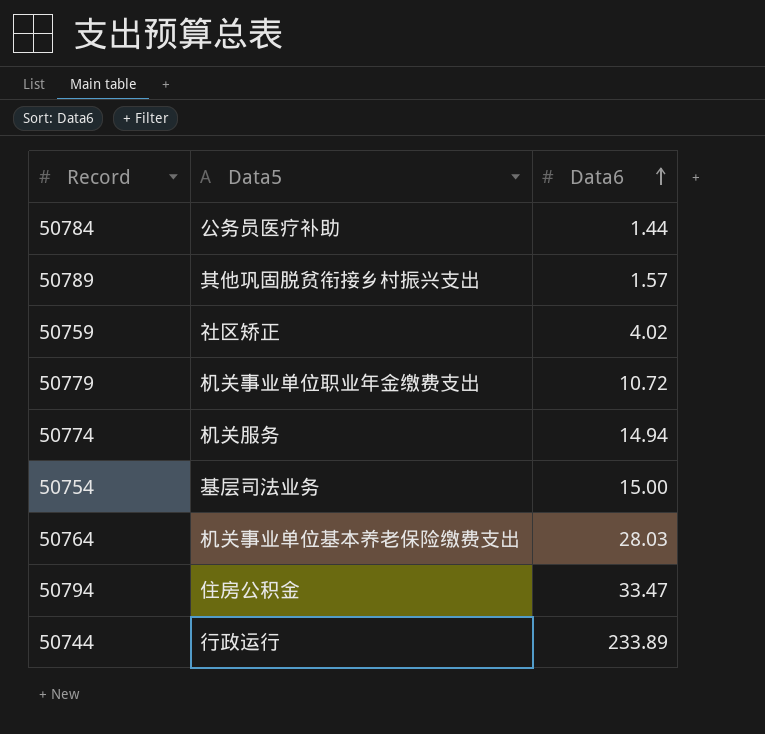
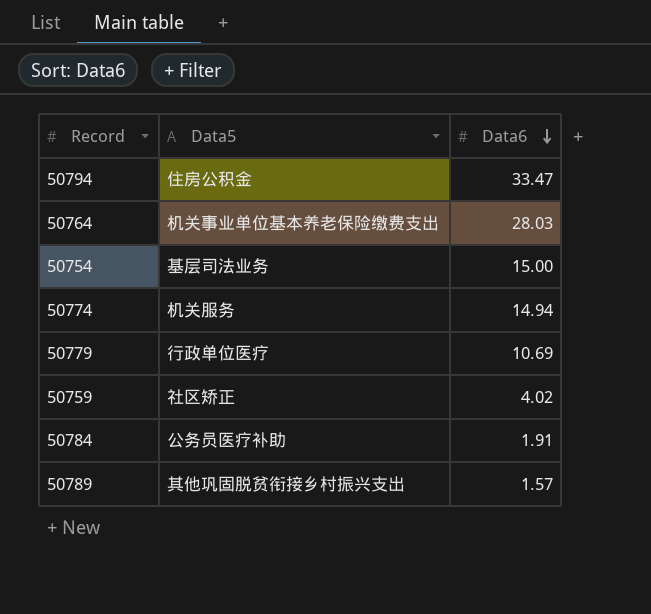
row order: Data6 ascending -> Data6 descending
row 50744: 行政运行 | 233.89 -> none
50779 | Data5: 机关事业单位职业年金缴费支出 -> 行政单位医疗
50779 | Data6: 10.72 -> 10.69
50784 | Data6: 1.44 -> 1.91

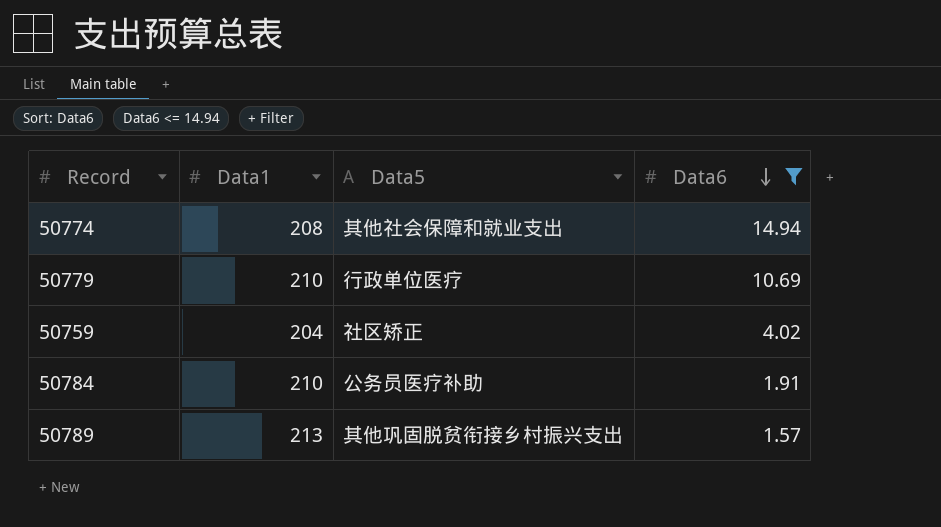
filter: none -> Data6 <= 14.94
column Data1 | position: none -> 2
50774 | Data5: 机关服务 -> 其他社会保障和就业支出

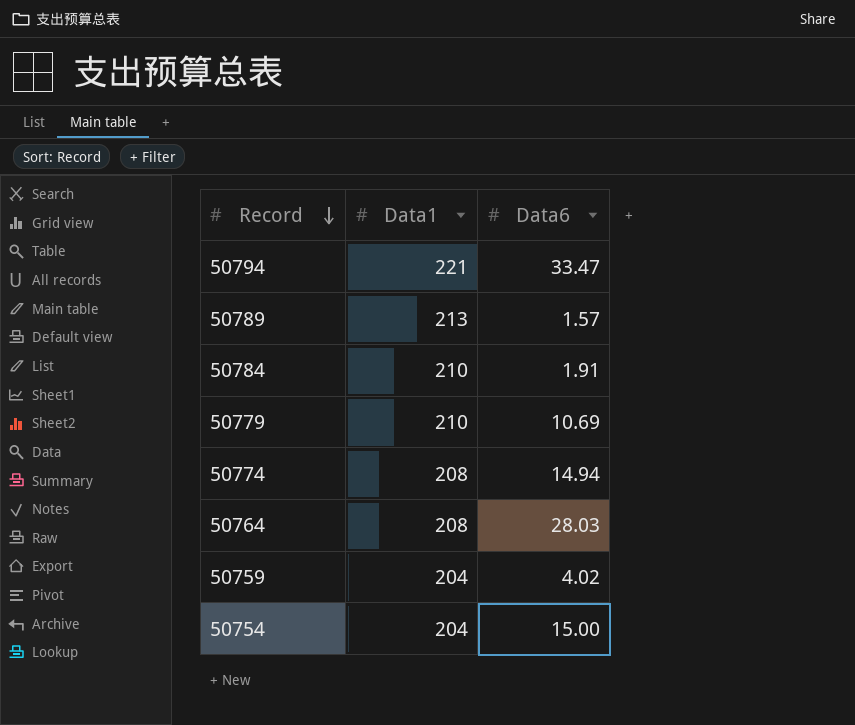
filter: Data6 <= 14.94 -> none
row order: Data6 descending -> Record descending
column Data5 | position: 3 -> none

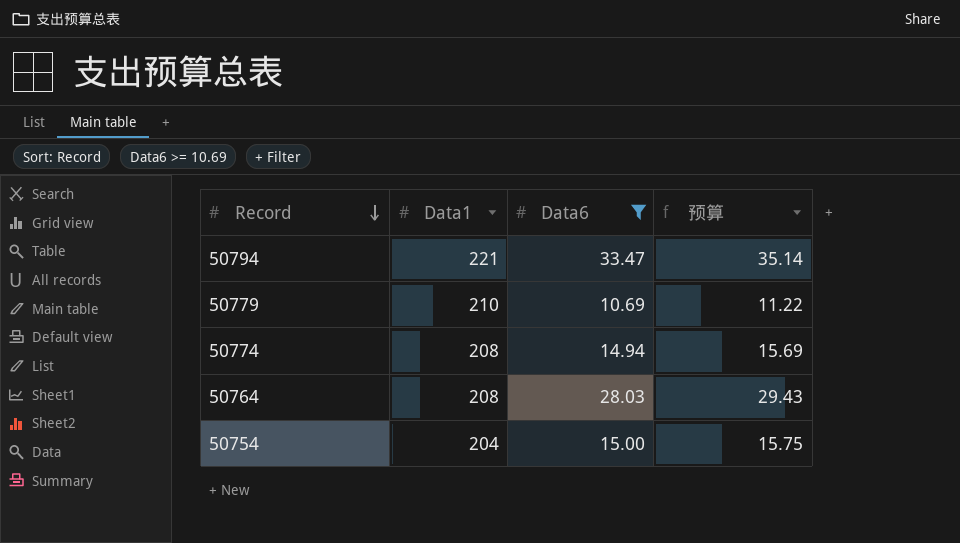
filter: none -> Data6 >= 10.69
column 预算 | formula: none -> [Data6] * 1.05

